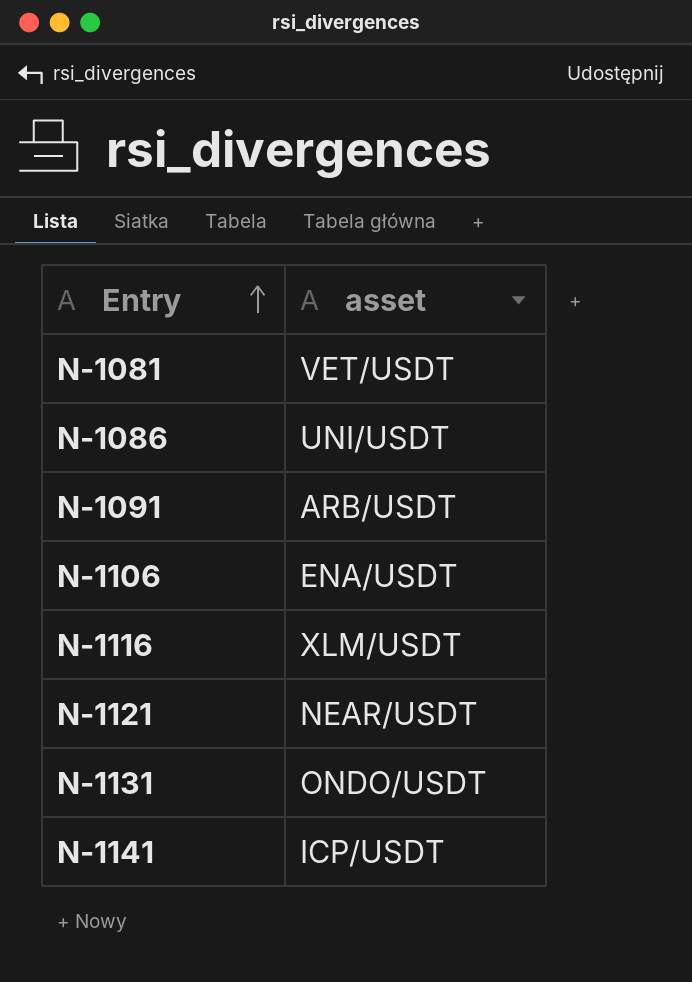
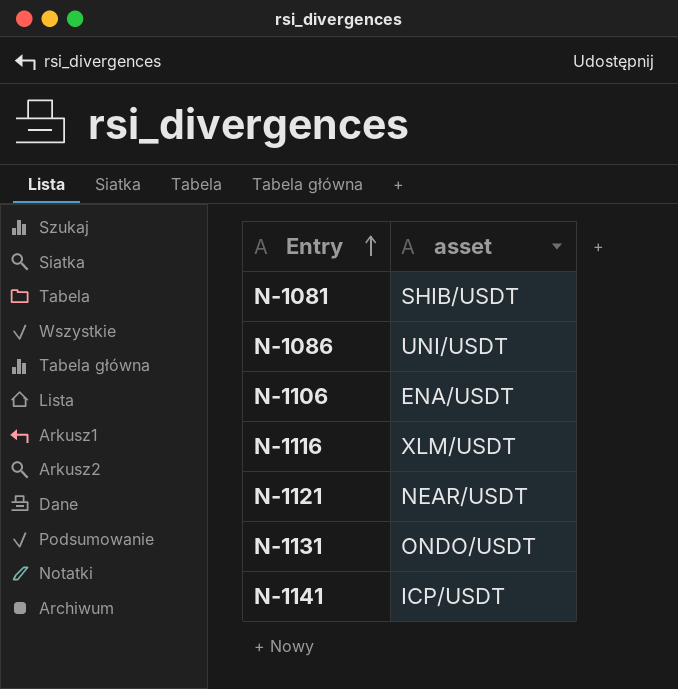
row N-1091: ARB/USDT -> none
N-1081 | asset: VET/USDT -> SHIB/USDT

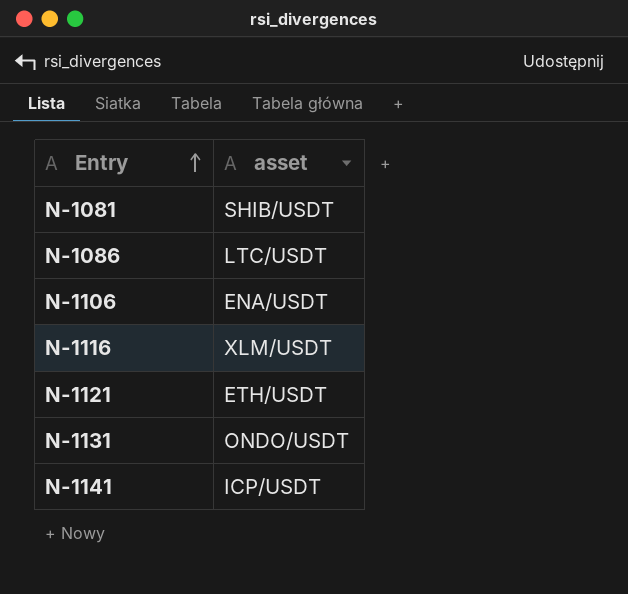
N-1086 | asset: UNI/USDT -> LTC/USDT
N-1121 | asset: NEAR/USDT -> ETH/USDT

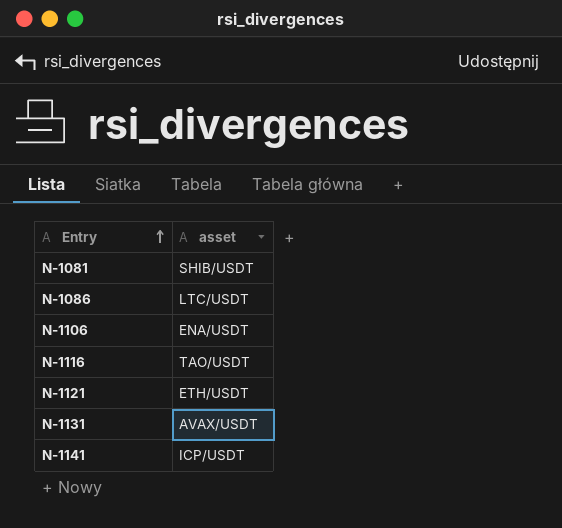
N-1116 | asset: XLM/USDT -> TAO/USDT
N-1131 | asset: ONDO/USDT -> AVAX/USDT

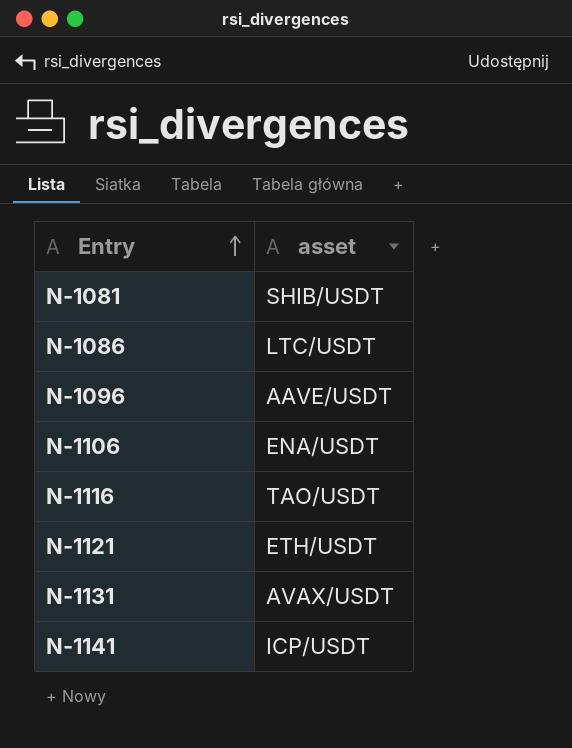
row N-1096: none -> AAVE/USDT

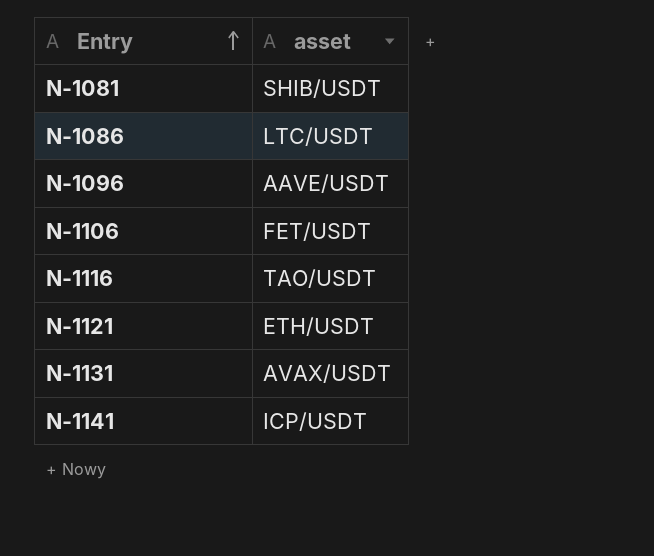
N-1106 | asset: ENA/USDT -> FET/USDT

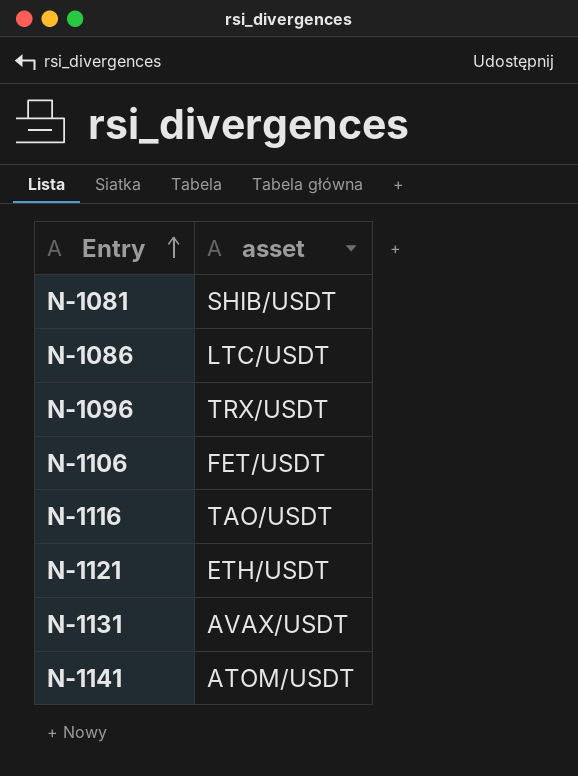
N-1096 | asset: AAVE/USDT -> TRX/USDT
N-1141 | asset: ICP/USDT -> ATOM/USDT

